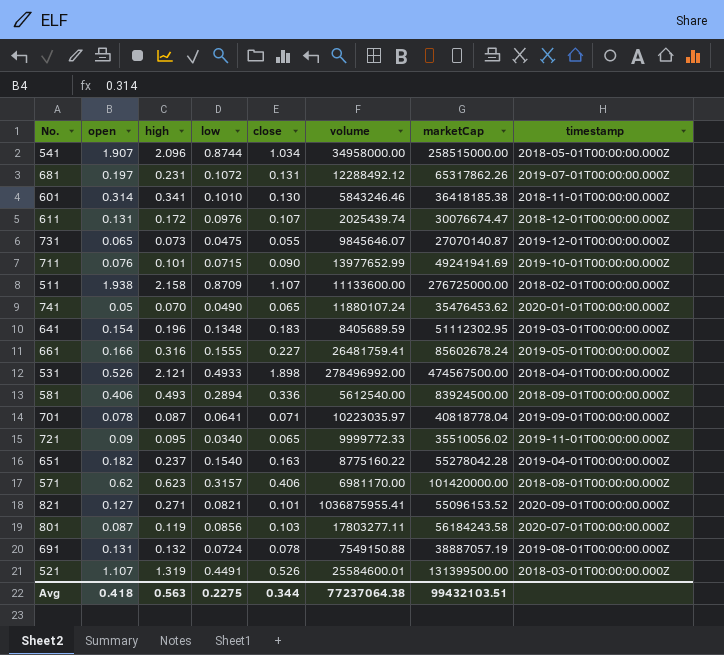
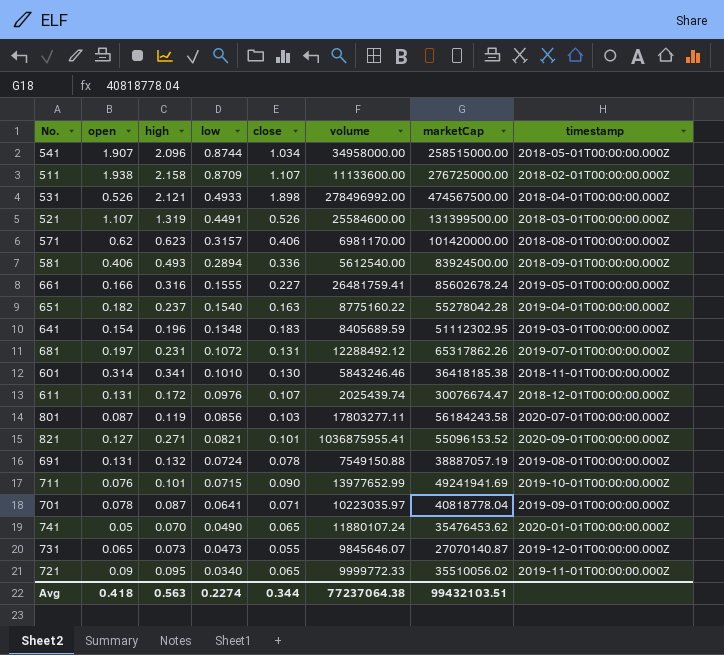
row order: none -> low descending
521 | volume: 25584600.01 -> 25584600.00
731 | low: 0.0475 -> 0.0473
Avg | low: 0.2275 -> 0.2274

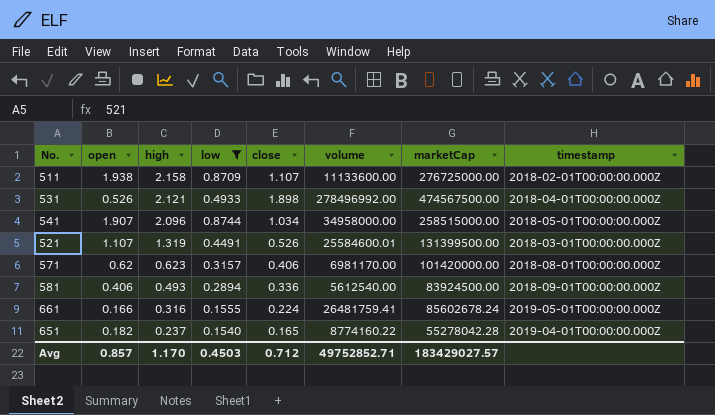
filter: none -> low >= 0.1540
row order: low descending -> high descending
521 | volume: 25584600.00 -> 25584600.01
661 | close: 0.227 -> 0.224
651 | close: 0.163 -> 0.165
651 | volume: 8775160.22 -> 8774160.22
Avg | open: 0.418 -> 0.857
Avg | high: 0.563 -> 1.170
Avg | low: 0.2274 -> 0.4503
Avg | close: 0.344 -> 0.712
Avg | volume: 77237064.38 -> 49752852.71
Avg | marketCap: 99432103.51 -> 183429027.57

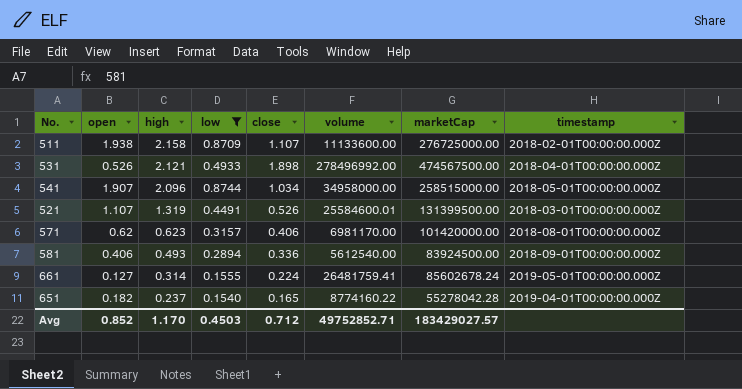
661 | open: 0.166 -> 0.127
661 | high: 0.316 -> 0.314
Avg | open: 0.857 -> 0.852

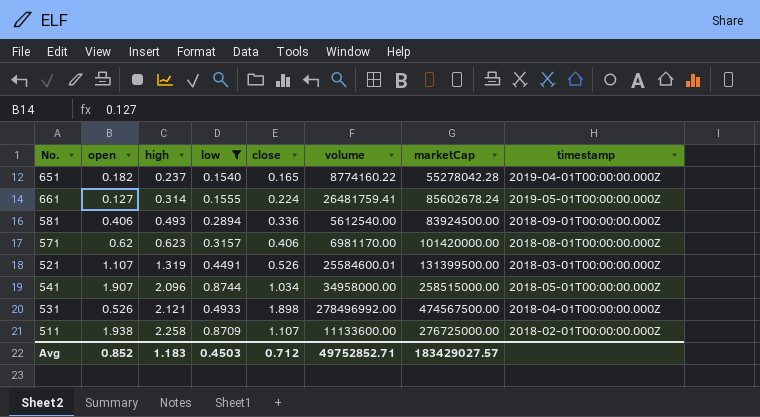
row order: high descending -> high ascending
511 | high: 2.158 -> 2.258
Avg | high: 1.170 -> 1.183

